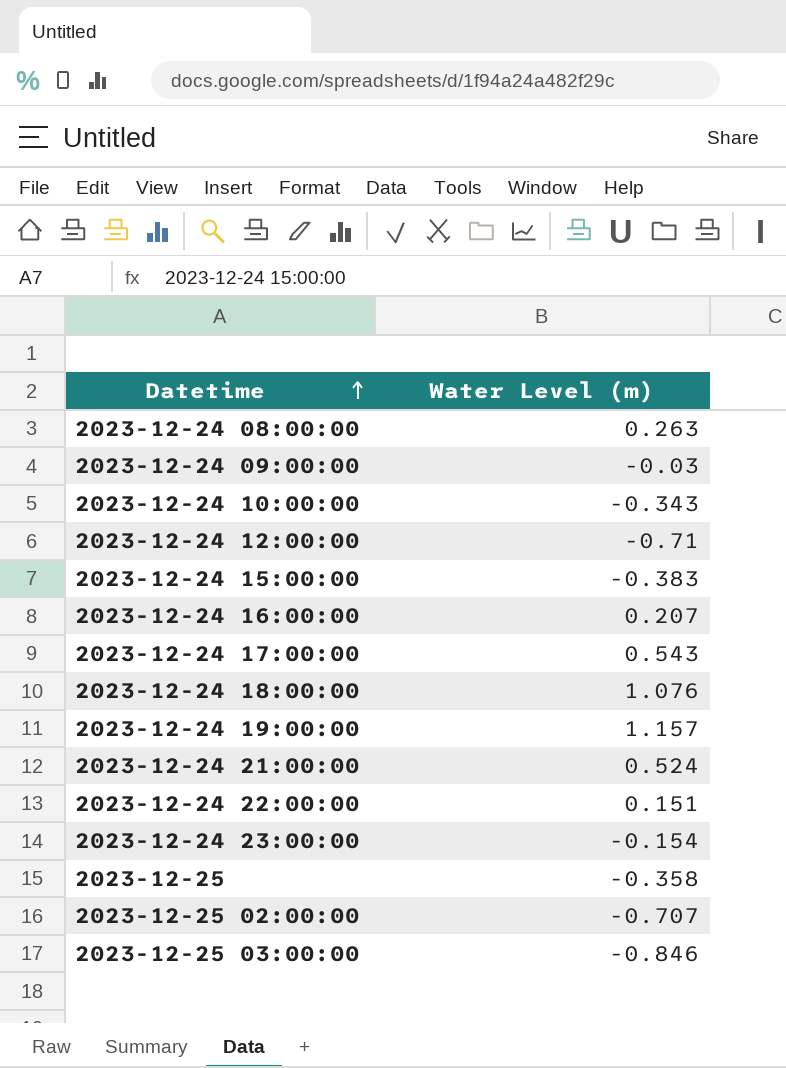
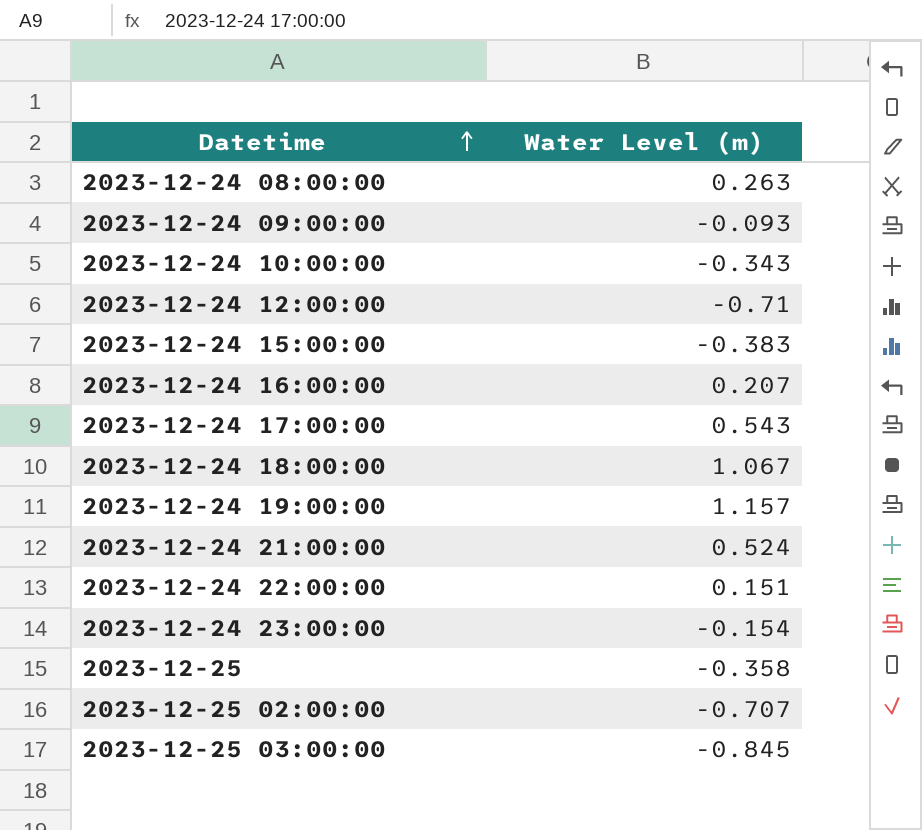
2023-12-24 09:00:00 | Water Level (m): -0.03 -> -0.093
2023-12-24 18:00:00 | Water Level (m): 1.076 -> 1.067
2023-12-25 03:00:00 | Water Level (m): -0.846 -> -0.845

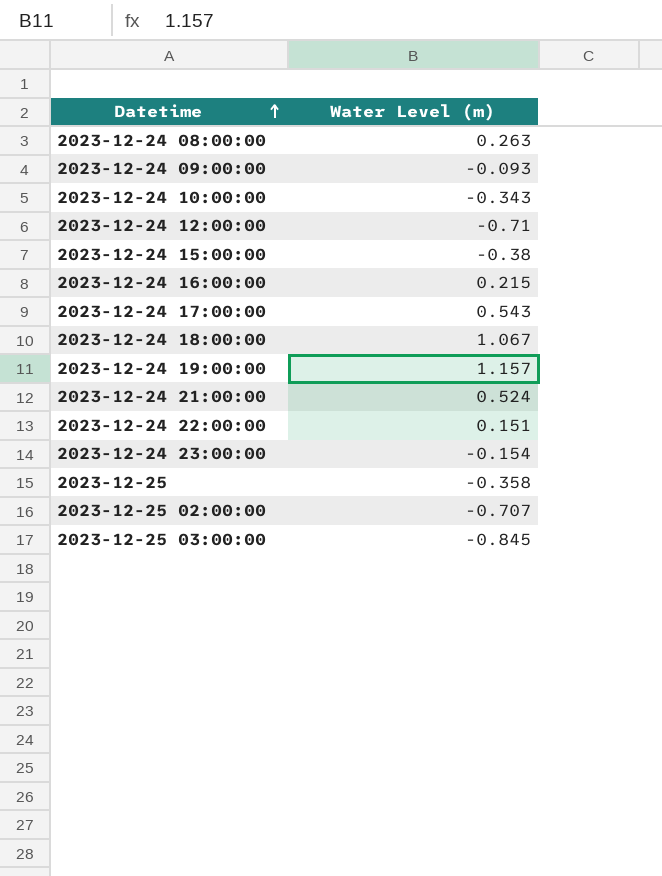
2023-12-24 15:00:00 | Water Level (m): -0.383 -> -0.38
2023-12-24 16:00:00 | Water Level (m): 0.207 -> 0.215

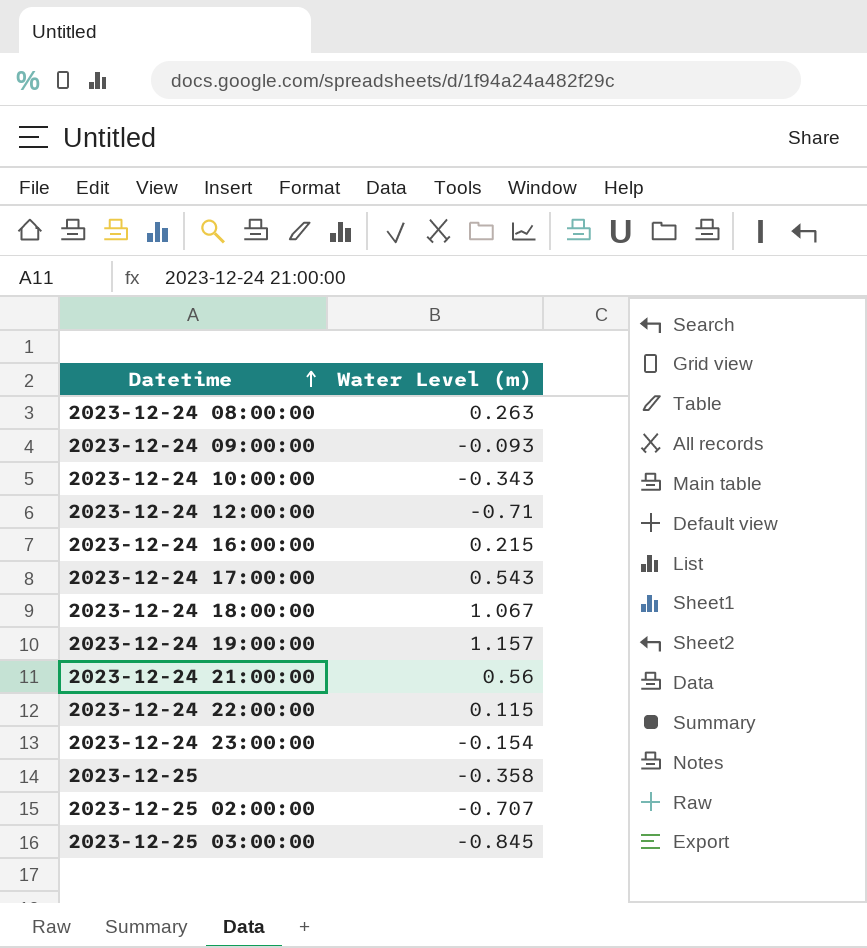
row 2023-12-24 15:00:00: -0.38 -> none
2023-12-24 21:00:00 | Water Level (m): 0.524 -> 0.56
2023-12-24 22:00:00 | Water Level (m): 0.151 -> 0.115

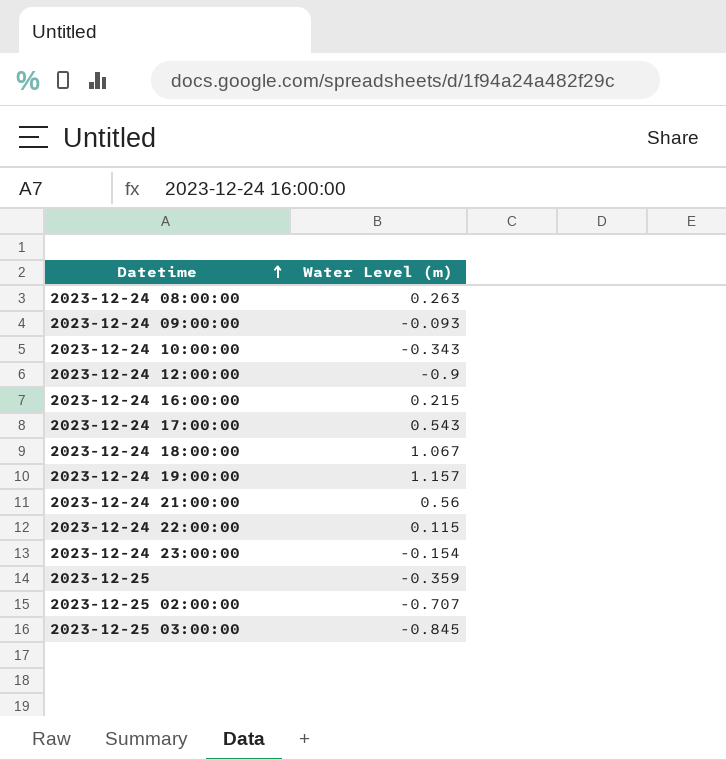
2023-12-24 12:00:00 | Water Level (m): -0.71 -> -0.9
2023-12-25 | Water Level (m): -0.358 -> -0.359

